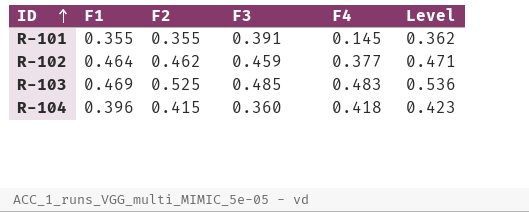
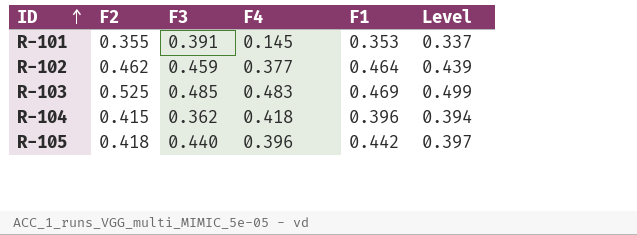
column F1 | position: 2 -> 5
column Level | formula: [F2] * 1.02 -> [F2] * 0.95
R-101 | F1: 0.355 -> 0.353
R-104 | F3: 0.360 -> 0.362
row R-105: none -> 0.418 | 0.440 | 0.396 | 0.442 | 0.397

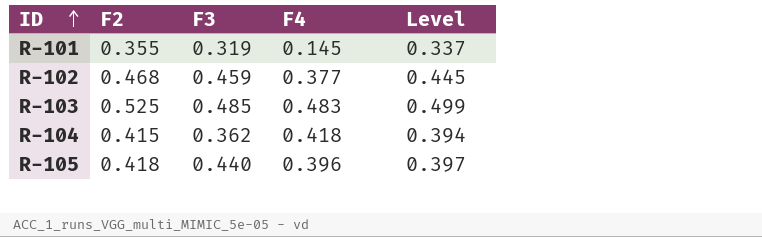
column F1 | position: 5 -> none
R-101 | F3: 0.391 -> 0.319
R-102 | F2: 0.462 -> 0.468
R-102 | Level: 0.439 -> 0.445

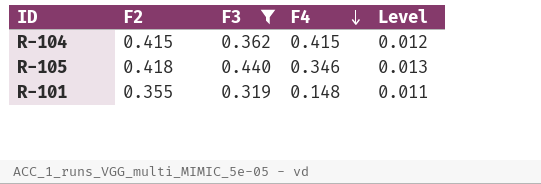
filter: none -> F3 <= 0.440
row order: ID ascending -> F4 descending
column Level | formula: [F2] * 0.95 -> [F2] * 0.03
R-104 | F4: 0.418 -> 0.415
R-105 | F4: 0.396 -> 0.346
R-101 | F4: 0.145 -> 0.148

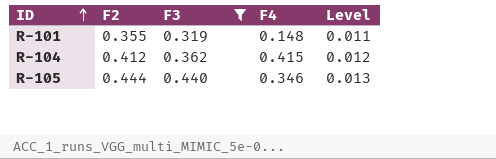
row order: F4 descending -> ID ascending
R-104 | F2: 0.415 -> 0.412
R-105 | F2: 0.418 -> 0.444

